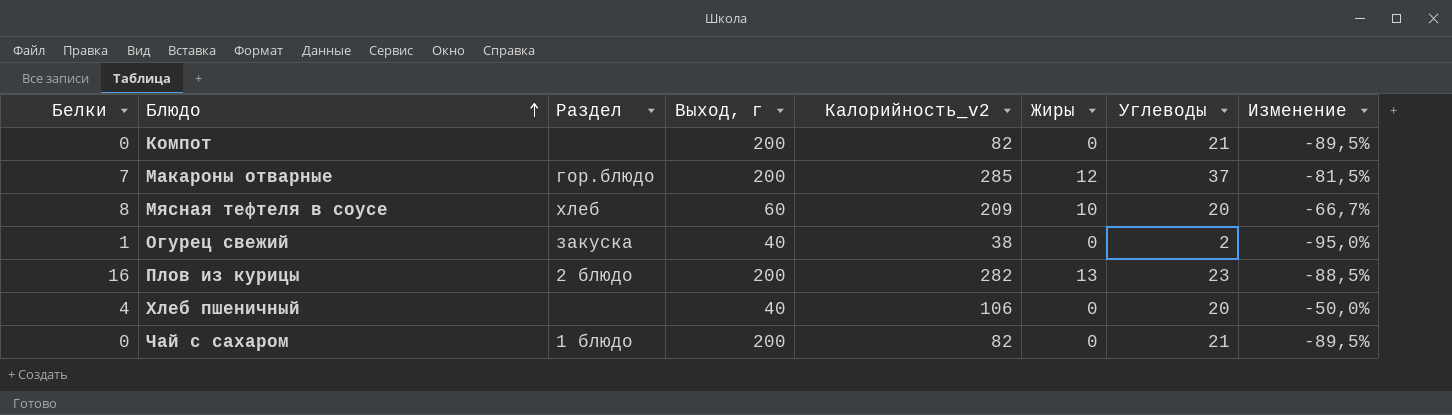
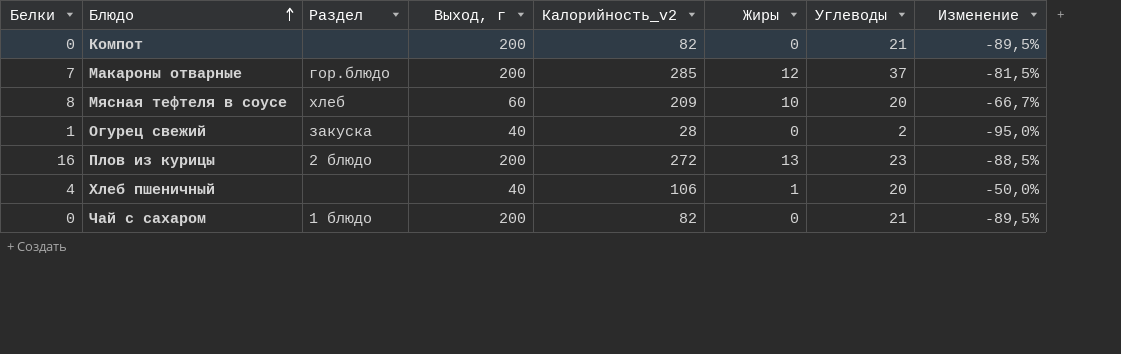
Огурец свежий | Калорийность_v2: 38 -> 28
Плов из курицы | Калорийность_v2: 282 -> 272
Хлеб пшеничный | Жиры: 0 -> 1

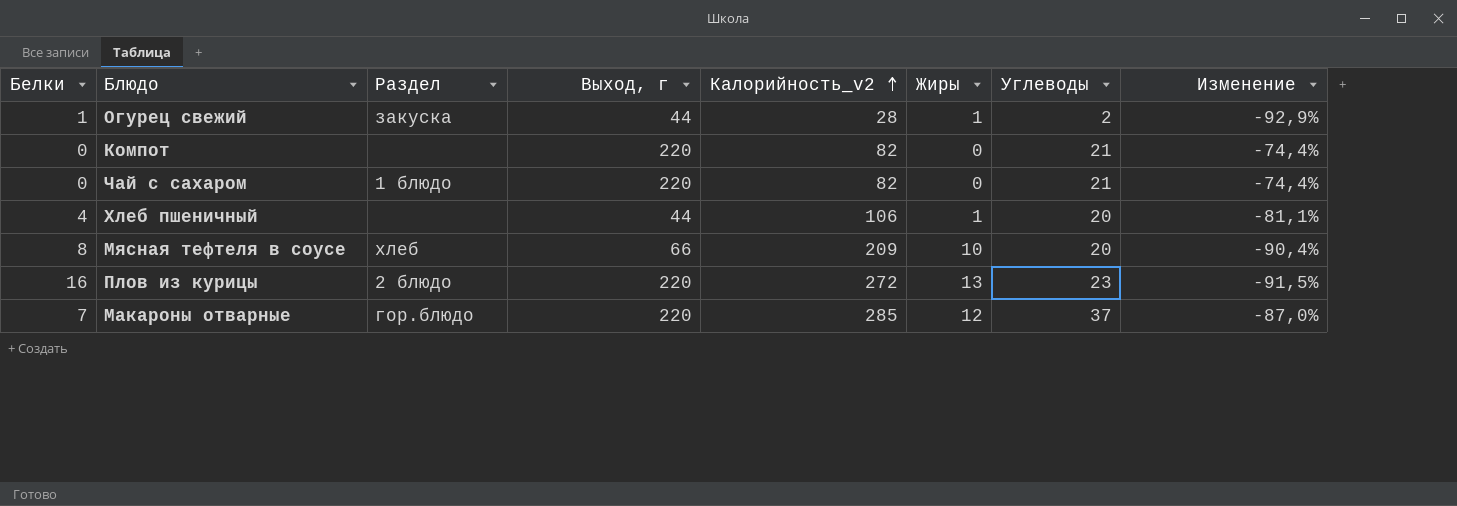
row order: Блюдо ascending -> Калорийность_v2 ascending
column Изменение | formula: ([Углеводы] - [Выход, г]) / [Выход, г] -> ([Углеводы] - [Калорийность_v2]) / [Калорийность_v2]
Огурец свежий | Выход, г: 40 -> 44
Огурец свежий | Жиры: 0 -> 1
Компот | Выход, г: 200 -> 220
Чай с сахаром | Выход, г: 200 -> 220
Хлеб пшеничный | Выход, г: 40 -> 44
Мясная тефтеля в соусе | Выход, г: 60 -> 66
Плов из курицы | Выход, г: 200 -> 220
Макароны отварные | Выход, г: 200 -> 220

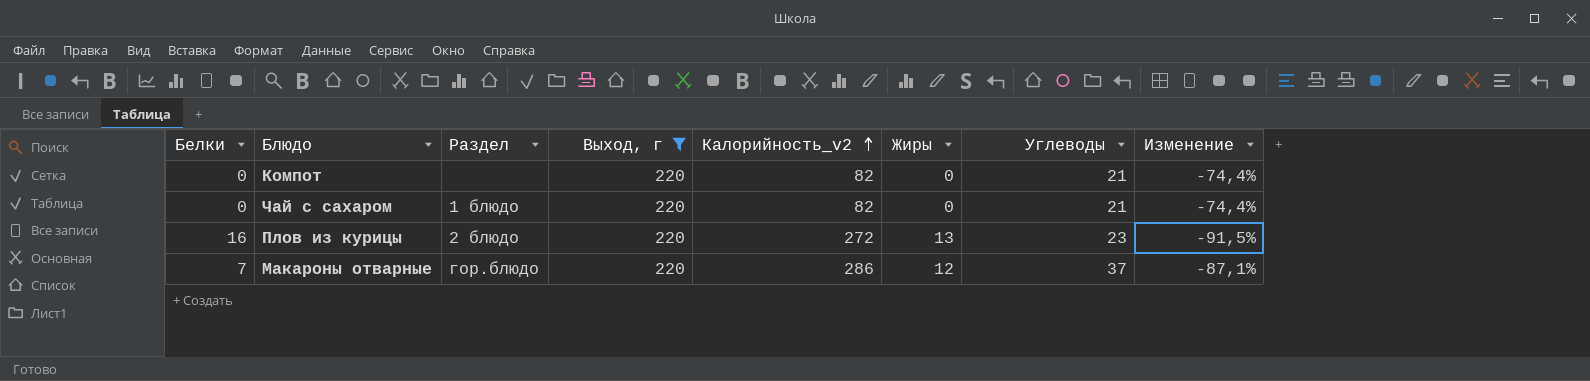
filter: none -> Выход, г = 220
Макароны отварные | Калорийность_v2: 285 -> 286
Макароны отварные | Изменение: -87,0% -> -87,1%

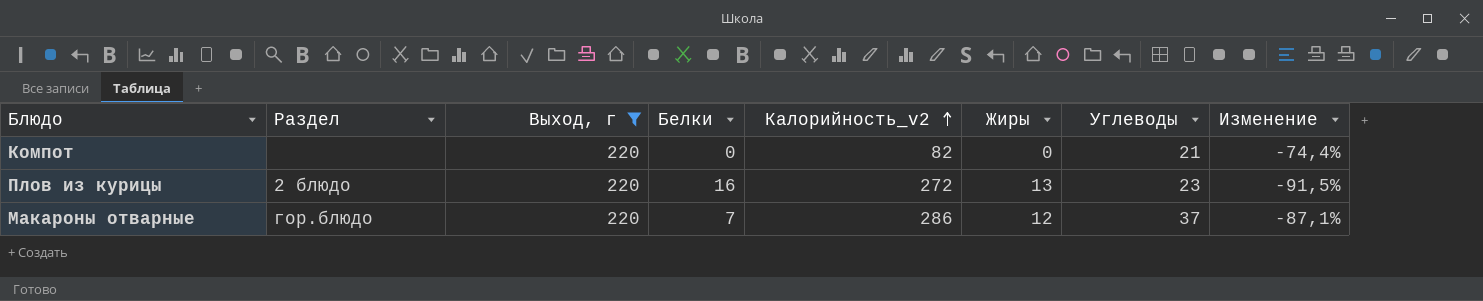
column Белки | position: 1 -> 4
row Чай с сахаром: 0 | 1 блюдо | 220 | 82 | 0 | 21 | -74,4% -> none

